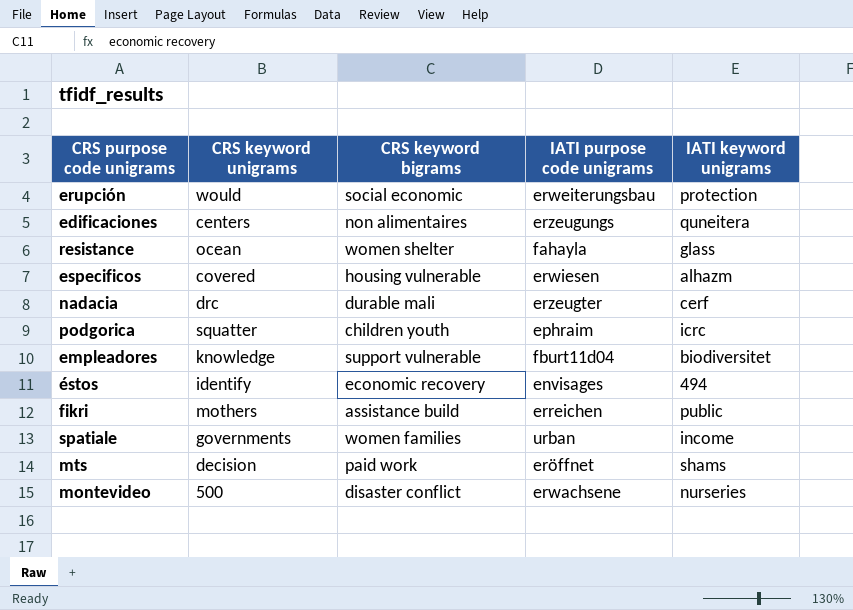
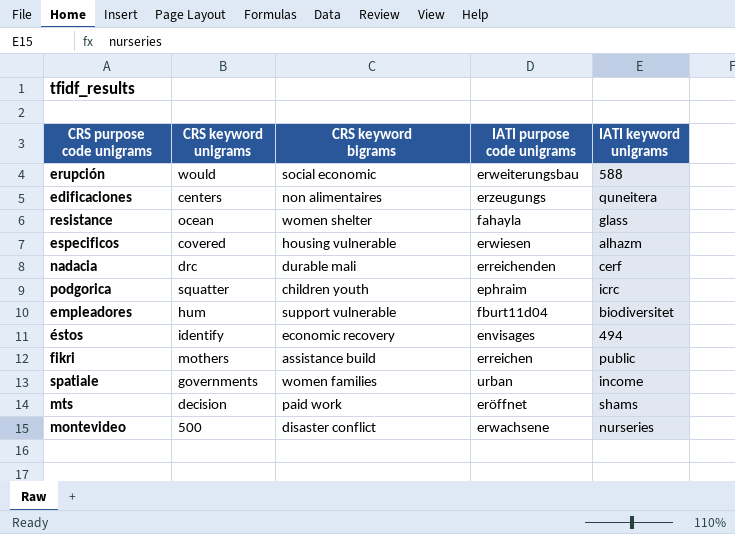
erupción | IATI keyword unigrams: protection -> 588
nadacia | IATI purpose code unigrams: erzeugter -> erreichenden
empleadores | CRS keyword unigrams: knowledge -> hum

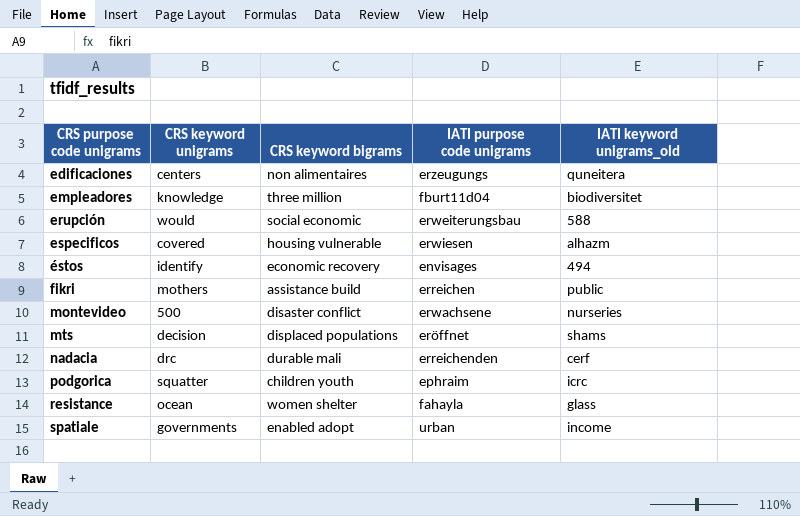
row order: none -> CRS purpose code unigrams ascending
column name: IATI keyword unigrams -> IATI keyword unigrams_old
empleadores | CRS keyword unigrams: hum -> knowledge
empleadores | CRS keyword bigrams: support vulnerable -> three million
mts | CRS keyword bigrams: paid work -> displaced populations
spatiale | CRS keyword bigrams: women families -> enabled adopt

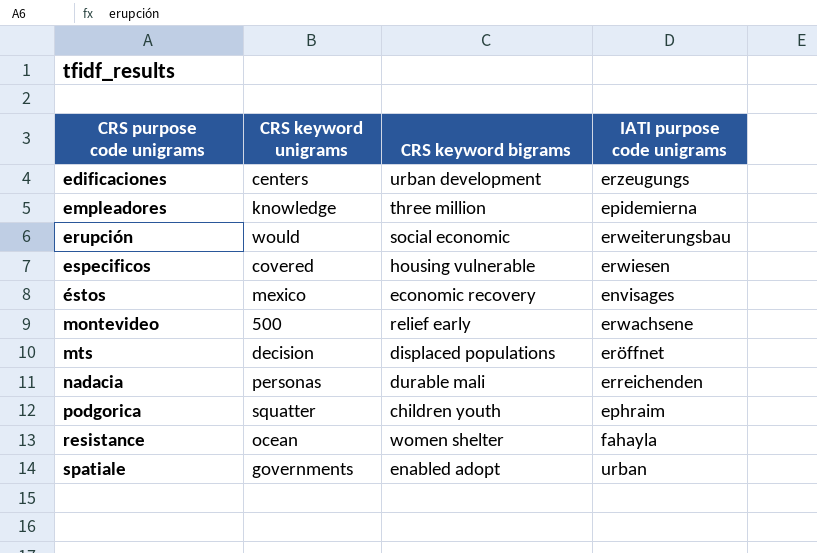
column IATI keyword unigrams_old | position: 5 -> none
row fikri: mothers | assistance build | erreichen | public -> none
edificaciones | CRS keyword bigrams: non alimentaires -> urban development
empleadores | IATI purpose code unigrams: fburt11d04 -> epidemierna
éstos | CRS keyword unigrams: identify -> mexico
montevideo | CRS keyword bigrams: disaster conflict -> relief early
nadacia | CRS keyword unigrams: drc -> personas

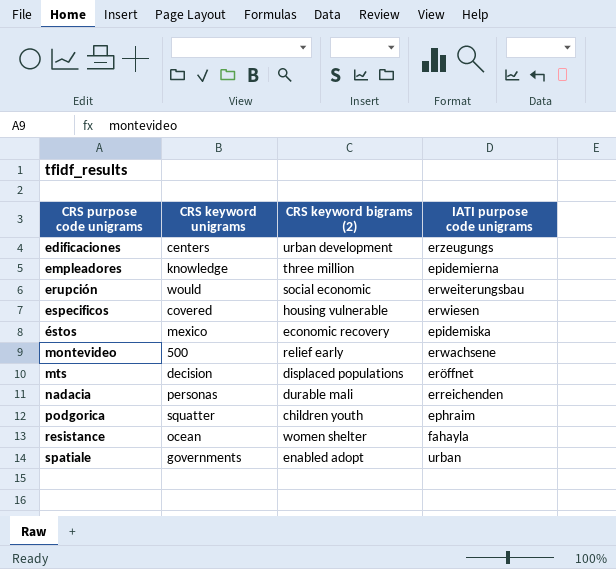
column name: CRS keyword bigrams -> CRS keyword bigrams (2)
éstos | IATI purpose code unigrams: envisages -> epidemiska

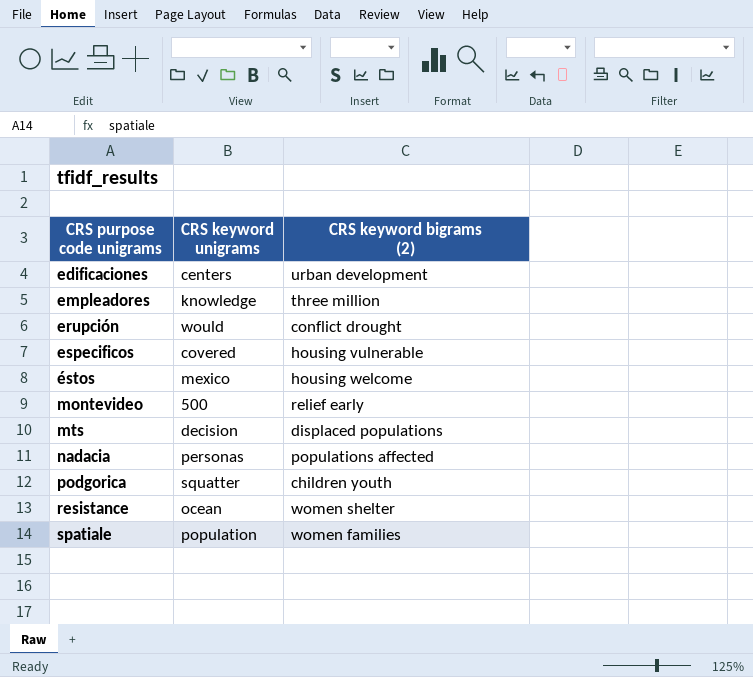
column IATI purpose code unigrams | position: 4 -> none
erupción | CRS keyword bigrams (2): social economic -> conflict drought
éstos | CRS keyword bigrams (2): economic recovery -> housing welcome
nadacia | CRS keyword bigrams (2): durable mali -> populations affected
spatiale | CRS keyword unigrams: governments -> population
spatiale | CRS keyword bigrams (2): enabled adopt -> women families

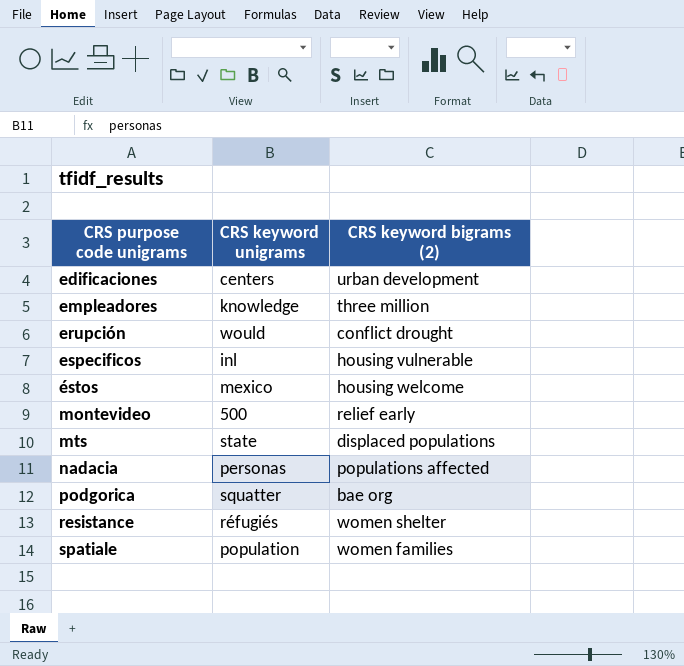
especificos | CRS keyword unigrams: covered -> inl
mts | CRS keyword unigrams: decision -> state
podgorica | CRS keyword bigrams (2): children youth -> bae org
resistance | CRS keyword unigrams: ocean -> réfugiés

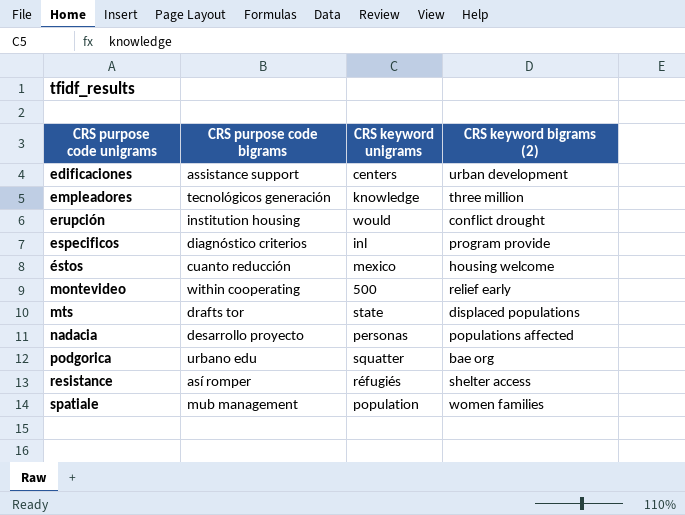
column CRS purpose code bigrams | position: none -> 2
especificos | CRS keyword bigrams (2): housing vulnerable -> program provide
resistance | CRS keyword bigrams (2): women shelter -> shelter access

